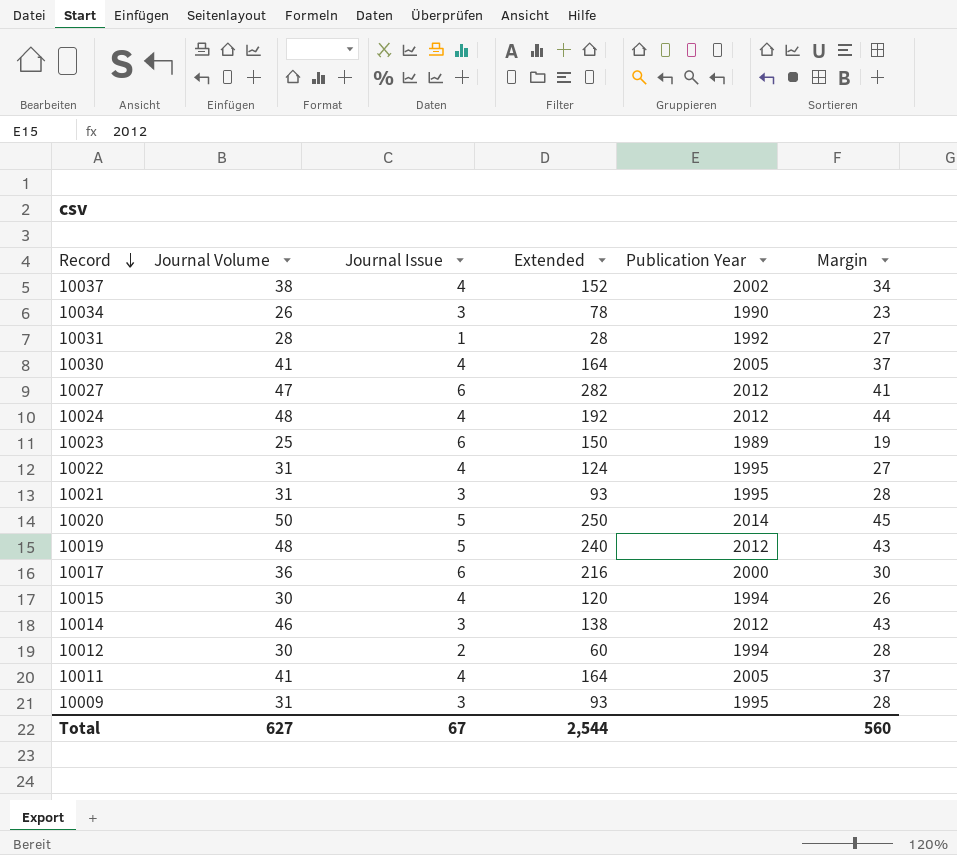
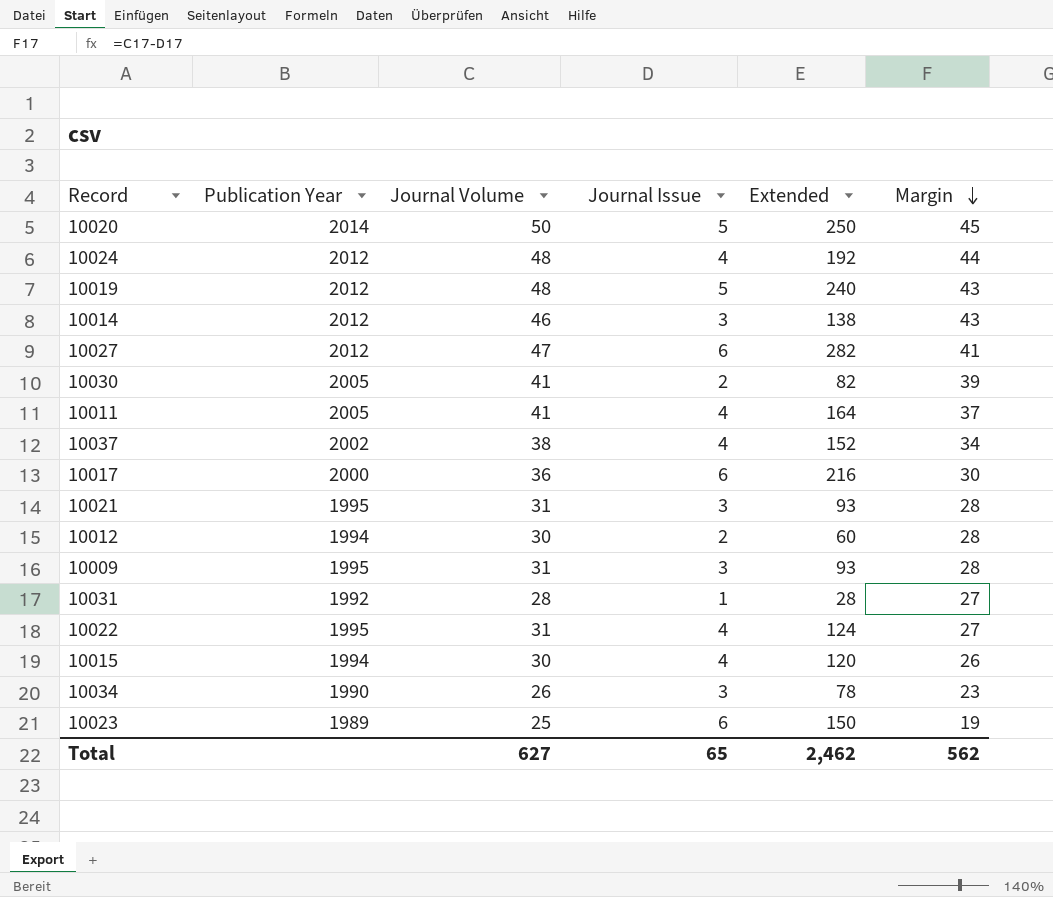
row order: Record descending -> Margin descending
column Publication Year | position: 5 -> 2
10030 | Journal Issue: 4 -> 2
10030 | Extended: 164 -> 82
10030 | Margin: 37 -> 39
Total | Journal Issue: 67 -> 65
Total | Extended: 2,544 -> 2,462
Total | Margin: 560 -> 562

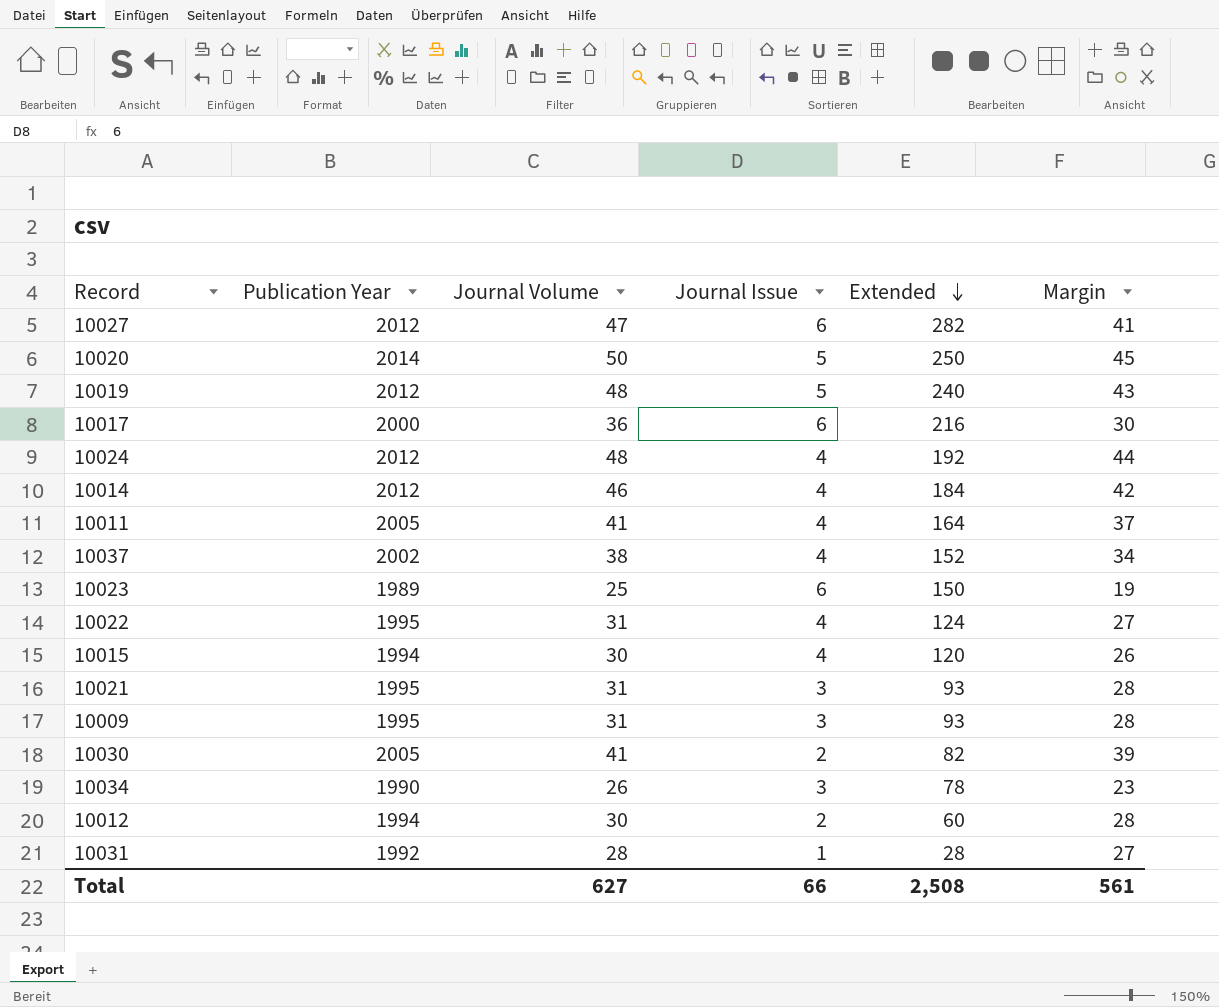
row order: Margin descending -> Extended descending
10014 | Journal Issue: 3 -> 4
10014 | Extended: 138 -> 184
10014 | Margin: 43 -> 42
Total | Journal Issue: 65 -> 66
Total | Extended: 2,462 -> 2,508
Total | Margin: 562 -> 561

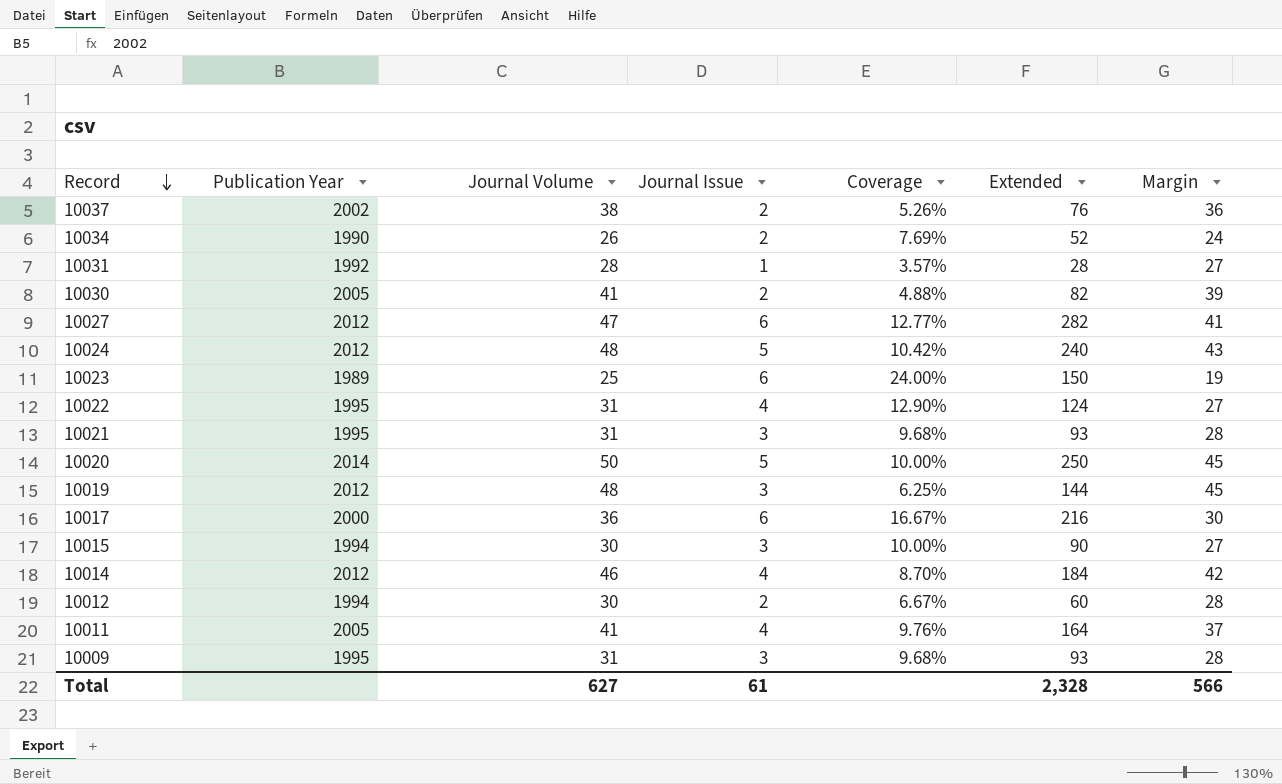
row order: Extended descending -> Record descending
column Coverage | formula: none -> [Journal Issue] / [Journal Volume]
10037 | Journal Issue: 4 -> 2
10037 | Extended: 152 -> 76
10037 | Margin: 34 -> 36
10034 | Journal Issue: 3 -> 2
10034 | Extended: 78 -> 52
10034 | Margin: 23 -> 24
10024 | Journal Issue: 4 -> 5
10024 | Extended: 192 -> 240
10024 | Margin: 44 -> 43
10019 | Journal Issue: 5 -> 3
10019 | Extended: 240 -> 144
10019 | Margin: 43 -> 45
10015 | Journal Issue: 4 -> 3
10015 | Extended: 120 -> 90
10015 | Margin: 26 -> 27
Total | Journal Issue: 66 -> 61
Total | Extended: 2,508 -> 2,328
Total | Margin: 561 -> 566

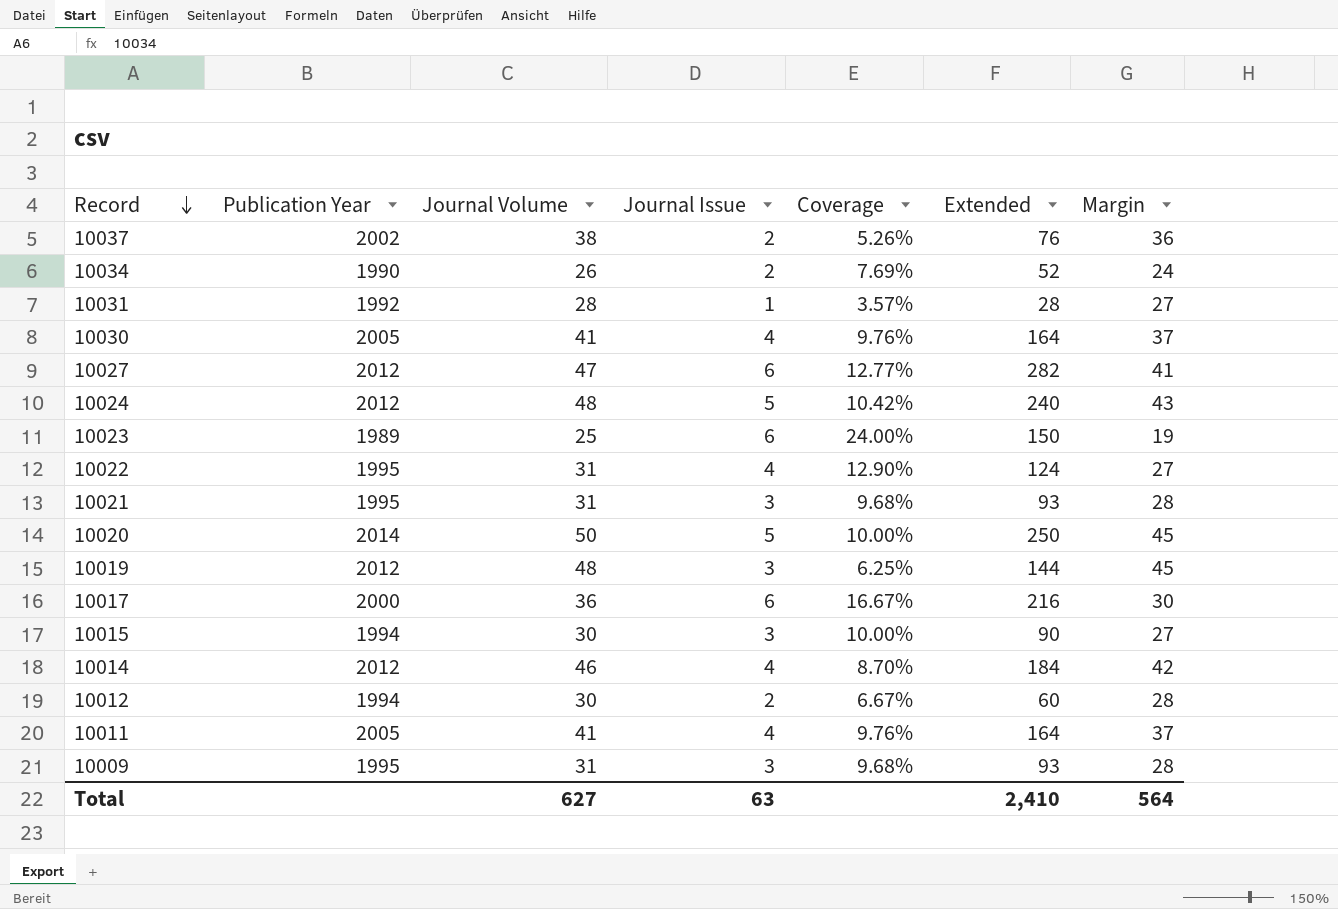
10030 | Journal Issue: 2 -> 4
10030 | Coverage: 4.88% -> 9.76%
10030 | Extended: 82 -> 164
10030 | Margin: 39 -> 37
Total | Journal Issue: 61 -> 63
Total | Extended: 2,328 -> 2,410
Total | Margin: 566 -> 564

